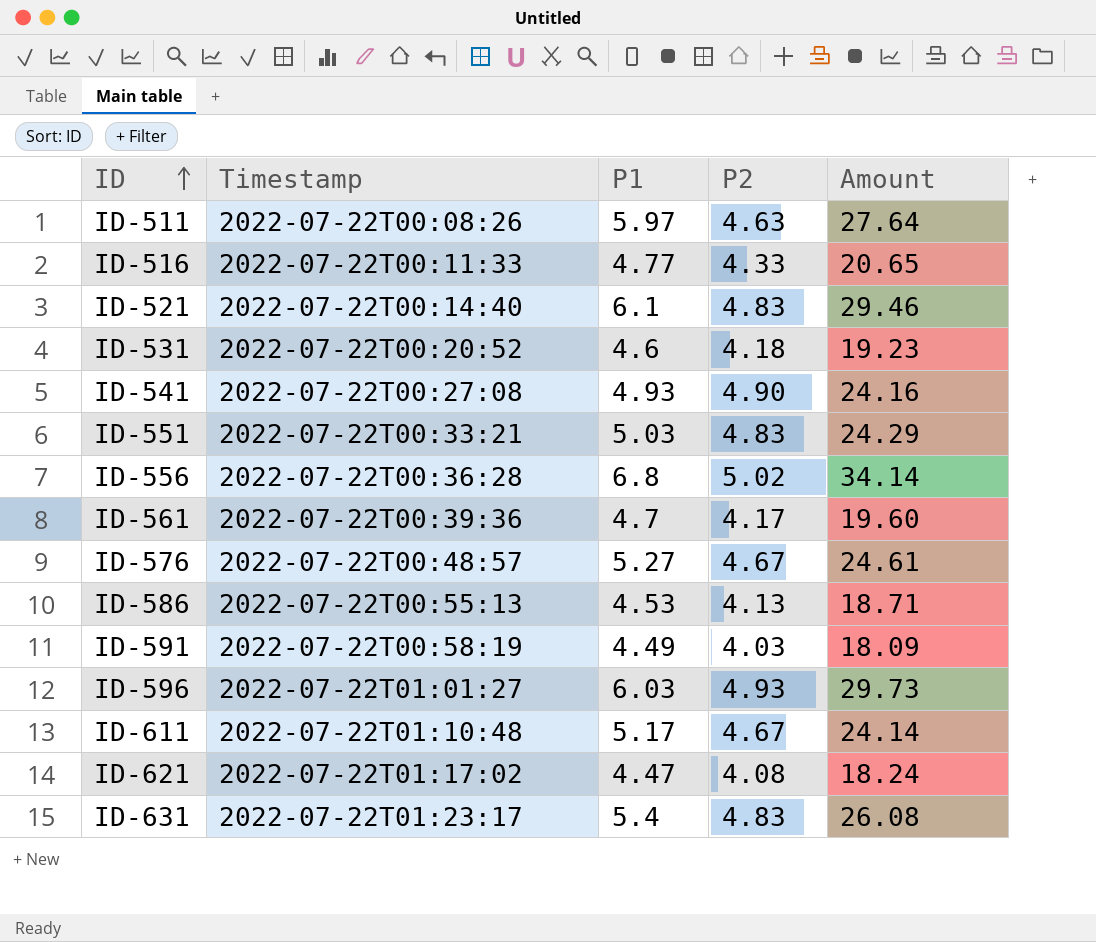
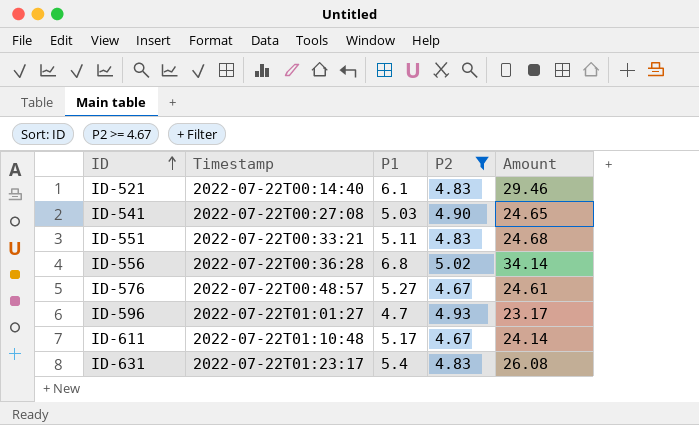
filter: none -> P2 >= 4.67
ID-541 | P1: 4.93 -> 5.03
ID-541 | Amount: 24.16 -> 24.65
ID-551 | P1: 5.03 -> 5.11
ID-551 | Amount: 24.29 -> 24.68
ID-596 | P1: 6.03 -> 4.7
ID-596 | Amount: 29.73 -> 23.17

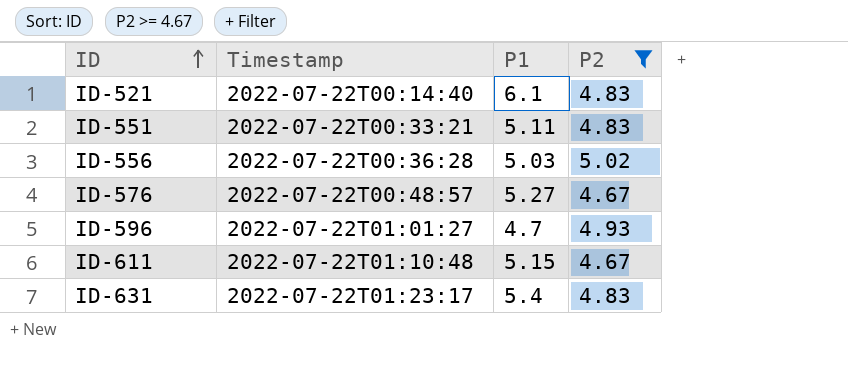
column Amount | formula: [P1] * [P2] -> none
row ID-541: 2022-07-22T00:27:08 | 5.03 | 4.90 | 24.65 -> none
ID-556 | P1: 6.8 -> 5.03
ID-611 | P1: 5.17 -> 5.15

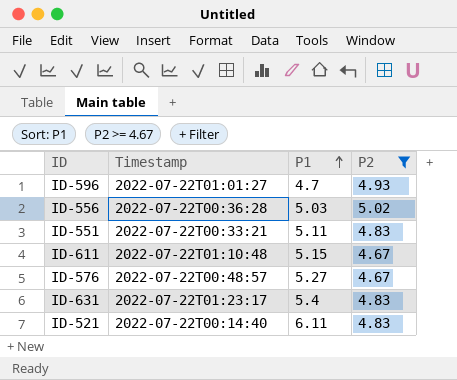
row order: ID ascending -> P1 ascending
ID-521 | P1: 6.1 -> 6.11

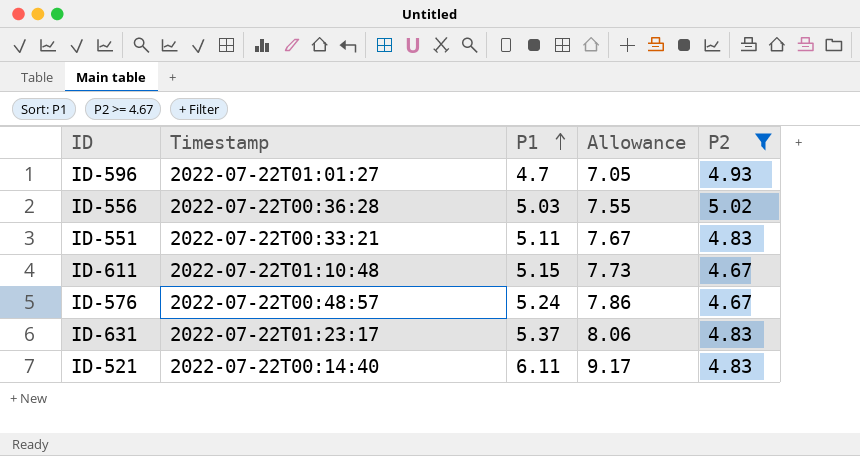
column Allowance | formula: none -> [P1] * 1.5
ID-576 | P1: 5.27 -> 5.24
ID-631 | P1: 5.4 -> 5.37

